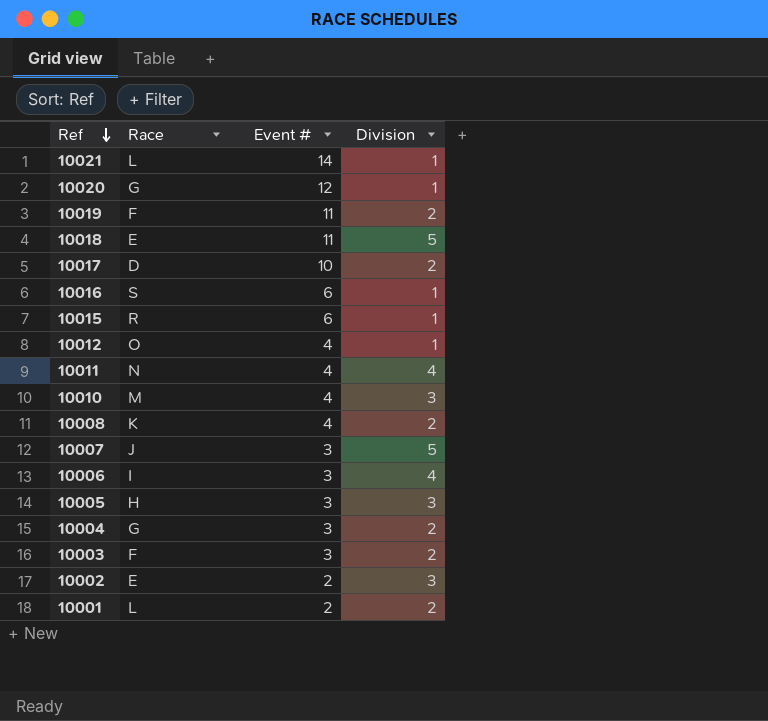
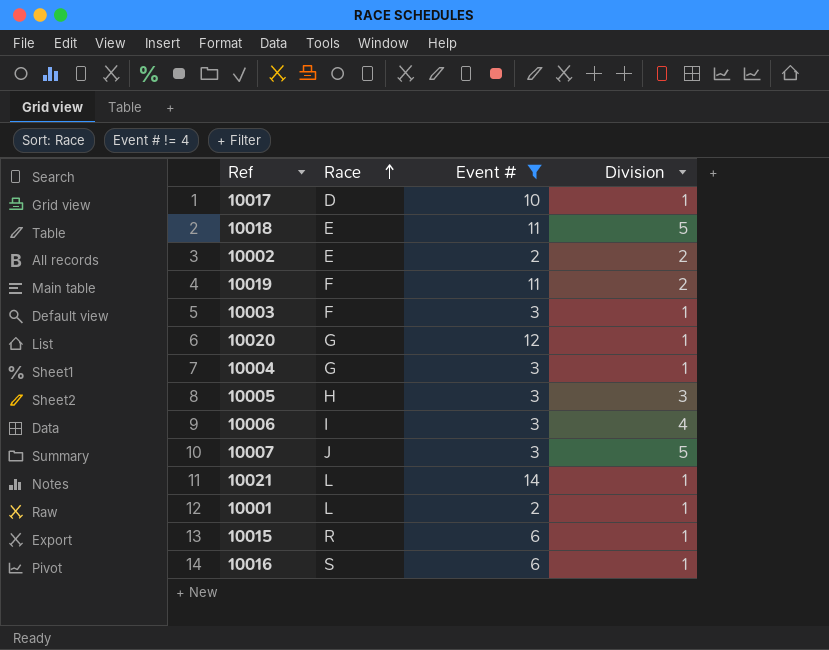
filter: none -> Event # != 4
row order: Ref descending -> Race ascending
10017 | Division: 2 -> 1
10002 | Division: 3 -> 2
10003 | Division: 2 -> 1
10004 | Division: 2 -> 1
10001 | Division: 2 -> 1

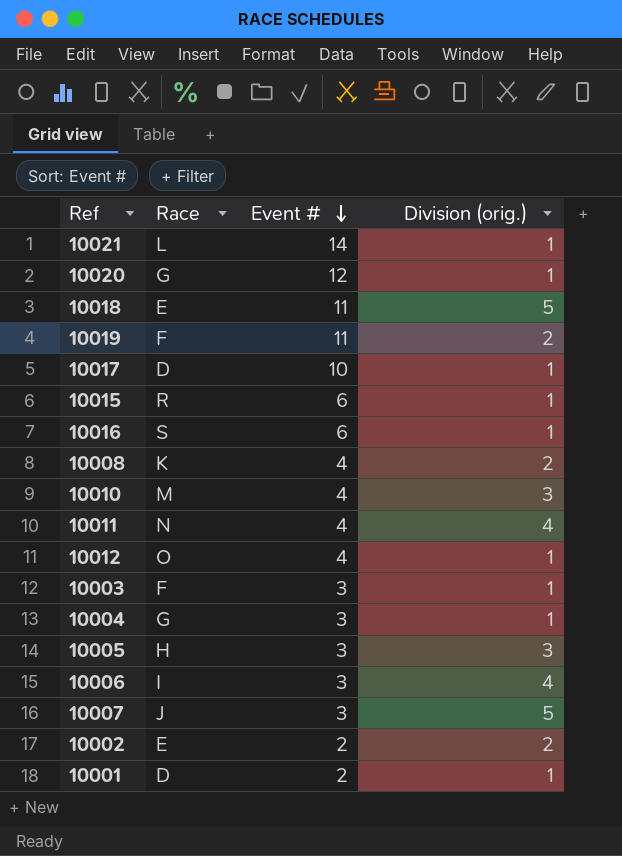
filter: Event # != 4 -> none
row order: Race ascending -> Event # descending
column name: Division -> Division (orig.)
10001 | Race: L -> D

